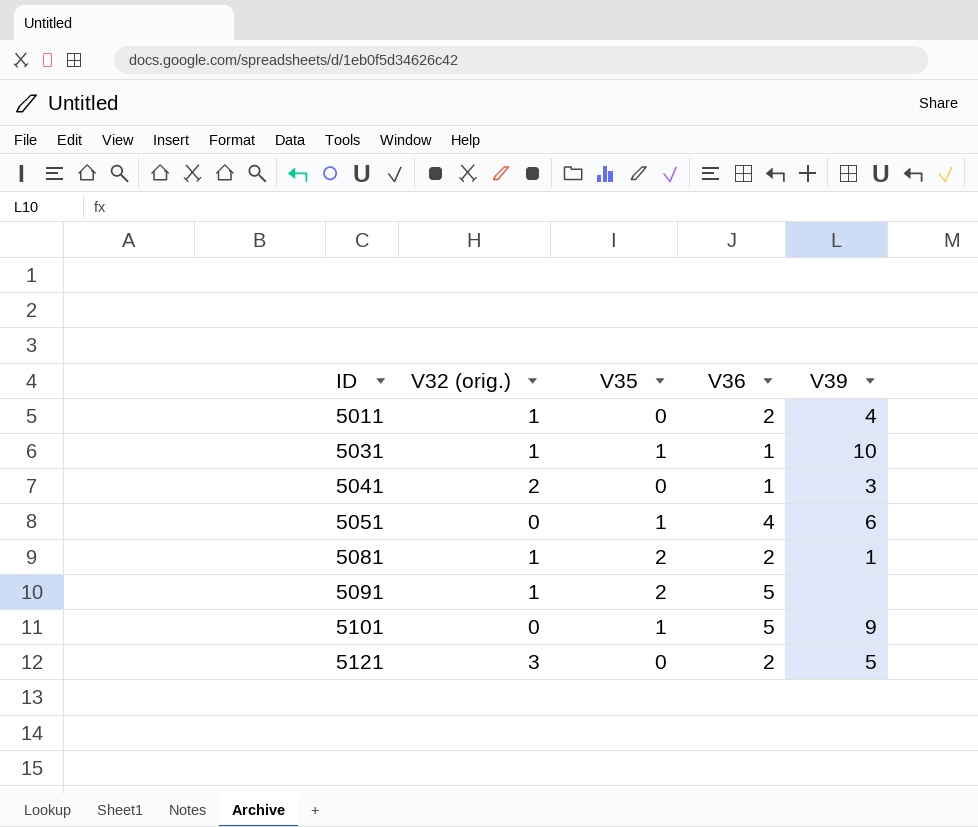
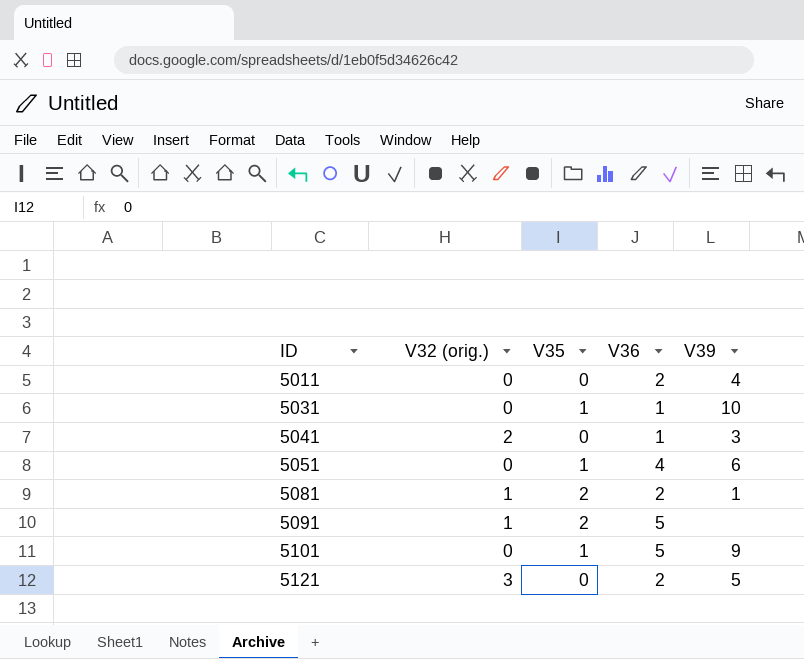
5011 | V32 (orig.): 1 -> 0
5031 | V32 (orig.): 1 -> 0

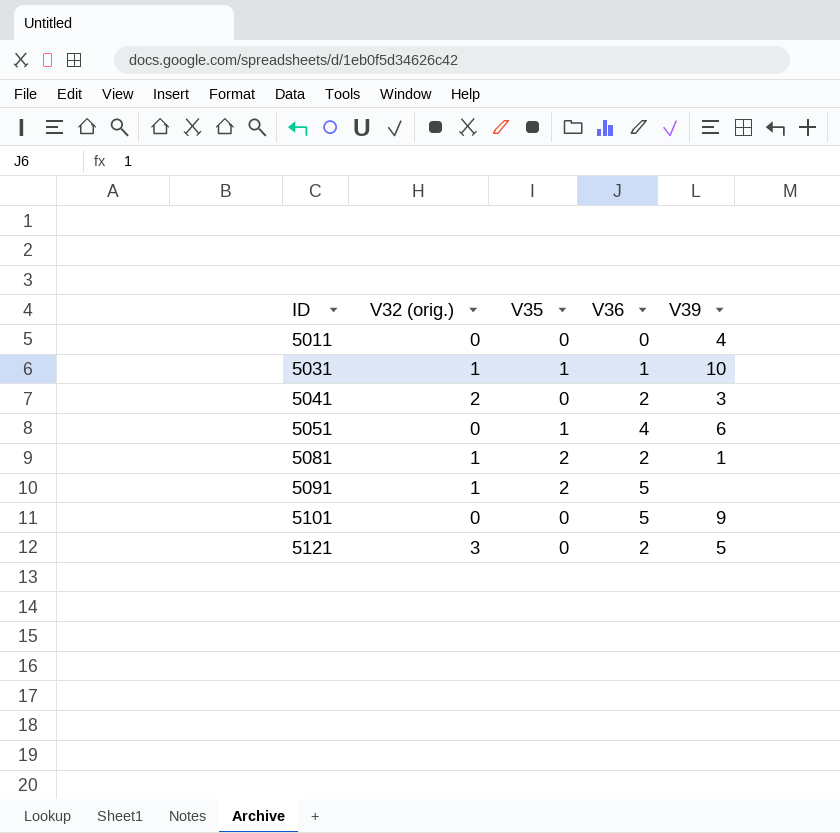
5011 | V36: 2 -> 0
5031 | V32 (orig.): 0 -> 1
5041 | V36: 1 -> 2
5101 | V35: 1 -> 0

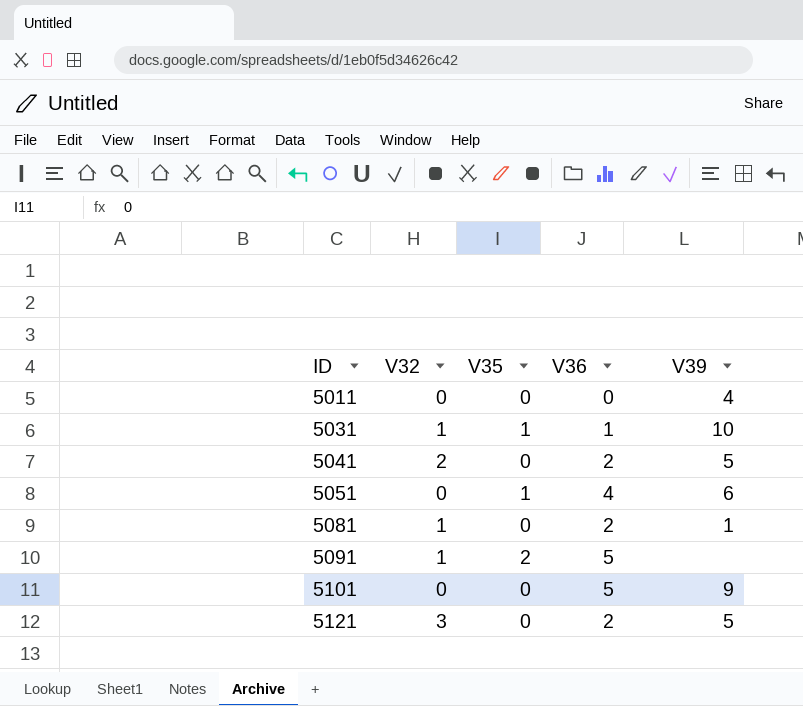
column name: V32 (orig.) -> V32
5041 | V39: 3 -> 5
5081 | V35: 2 -> 0

